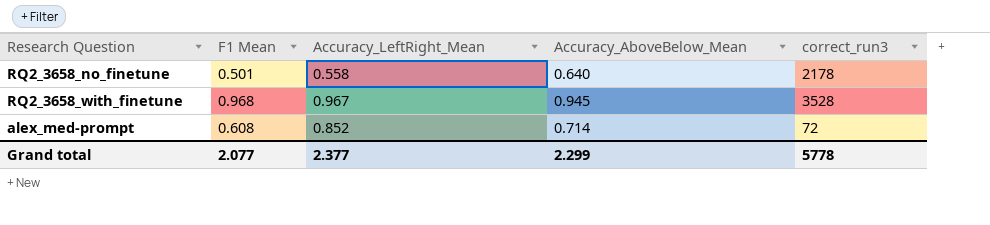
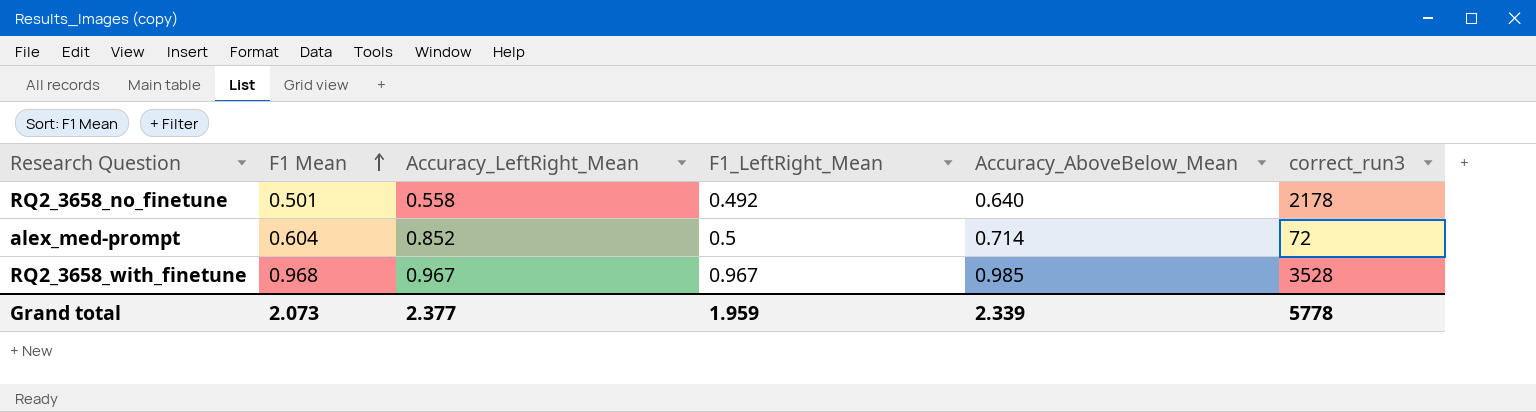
row order: none -> F1 Mean ascending
column F1_LeftRight_Mean | position: none -> 4
alex_med-prompt | F1 Mean: 0.608 -> 0.604
RQ2_3658_with_finetune | Accuracy_AboveBelow_Mean: 0.945 -> 0.985
Grand total | F1 Mean: 2.077 -> 2.073
Grand total | Accuracy_AboveBelow_Mean: 2.299 -> 2.339

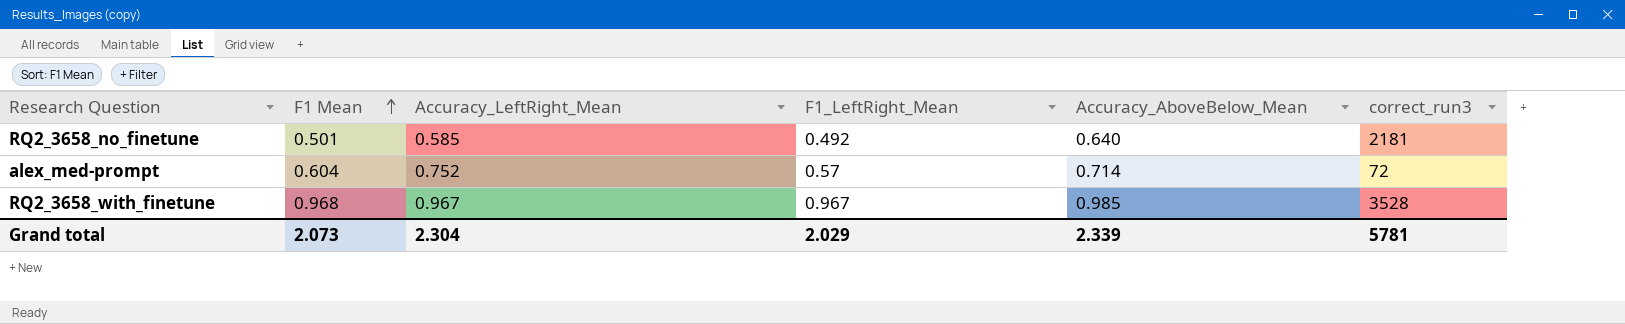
RQ2_3658_no_finetune | Accuracy_LeftRight_Mean: 0.558 -> 0.585
RQ2_3658_no_finetune | correct_run3: 2178 -> 2181
alex_med-prompt | Accuracy_LeftRight_Mean: 0.852 -> 0.752
alex_med-prompt | F1_LeftRight_Mean: 0.5 -> 0.57
Grand total | Accuracy_LeftRight_Mean: 2.377 -> 2.304
Grand total | F1_LeftRight_Mean: 1.959 -> 2.029
Grand total | correct_run3: 5778 -> 5781

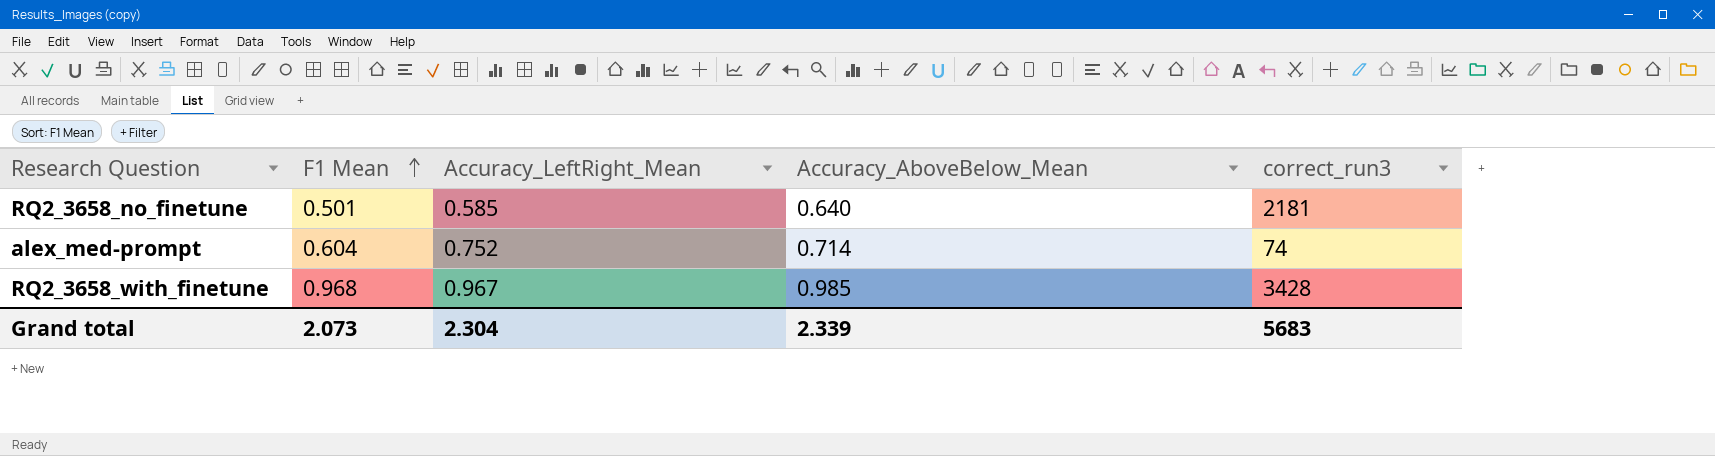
column F1_LeftRight_Mean | position: 4 -> none
alex_med-prompt | correct_run3: 72 -> 74
RQ2_3658_with_finetune | correct_run3: 3528 -> 3428
Grand total | correct_run3: 5781 -> 5683

